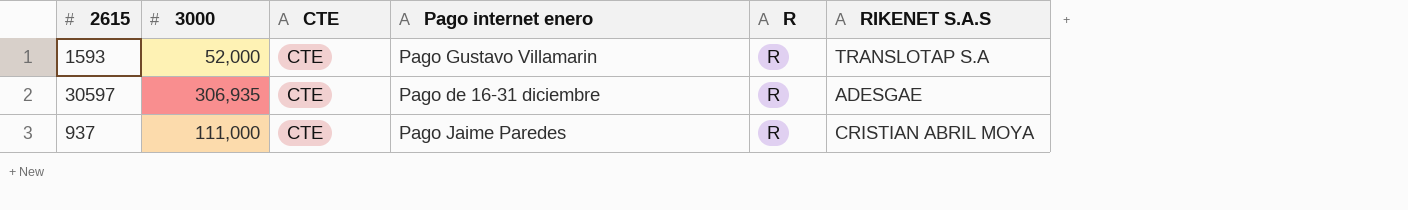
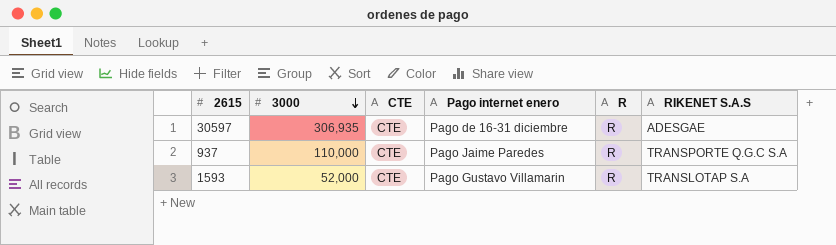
row order: none -> 3000 descending
937 | 3000: 111,000 -> 110,000
937 | RIKENET S.A.S: CRISTIAN ABRIL MOYA -> TRANSPORTE Q.G.C S.A

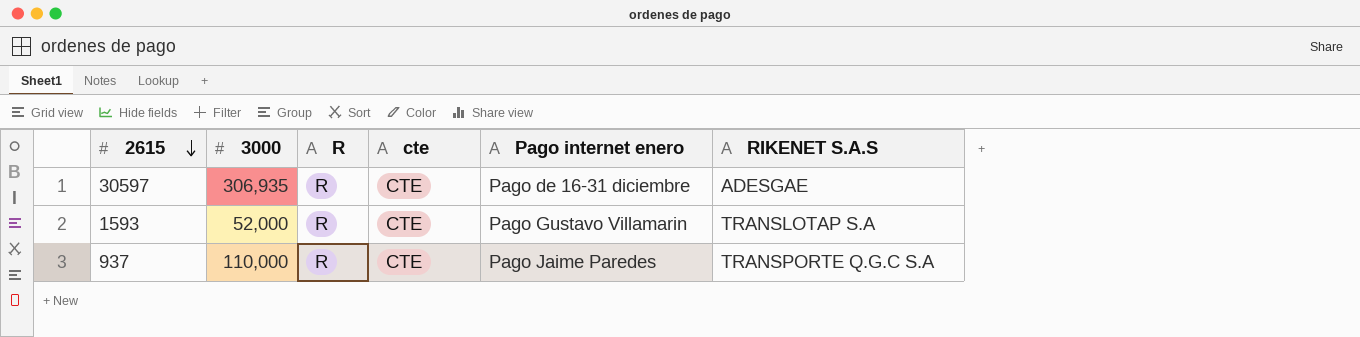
row order: 3000 descending -> 2615 descending
column R | position: 5 -> 3
column name: CTE -> cte

